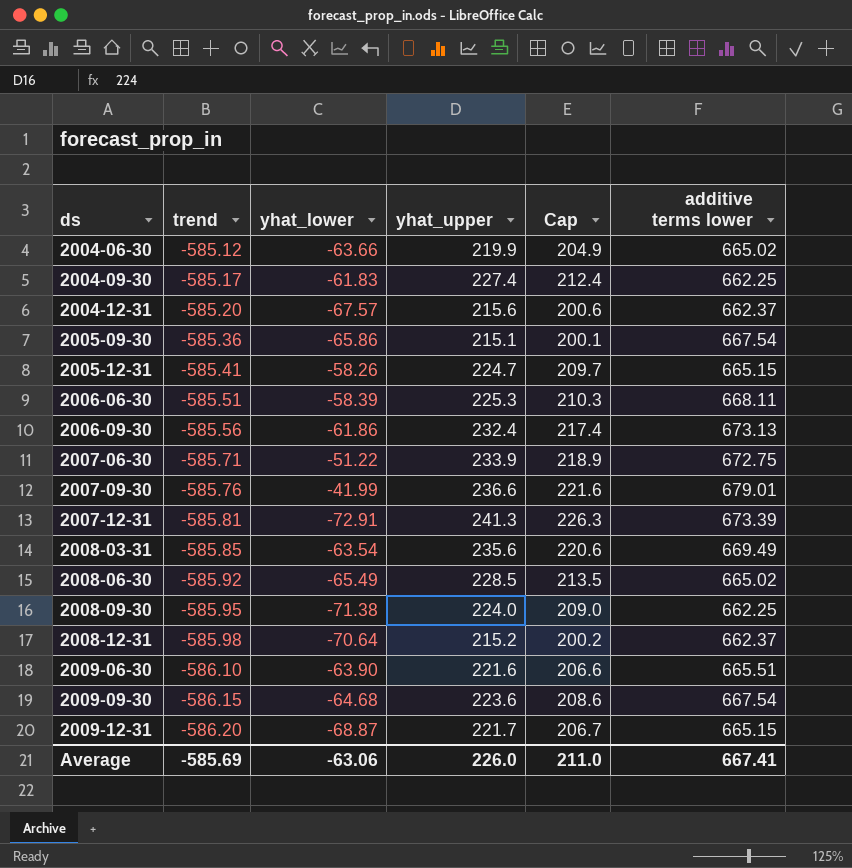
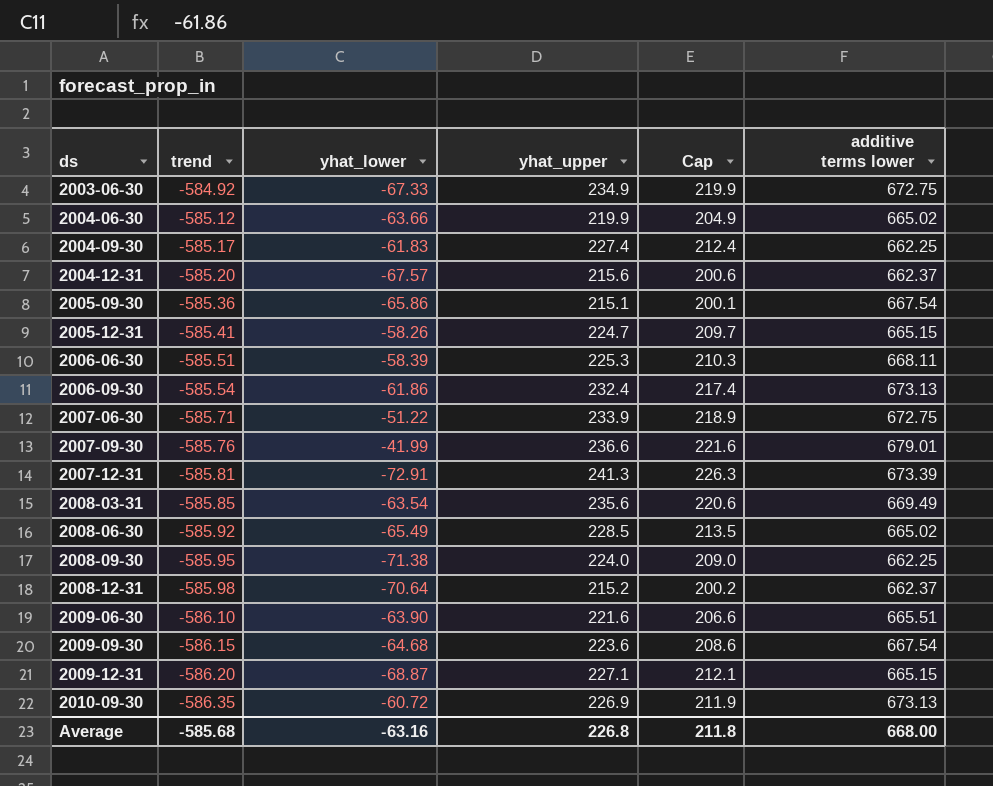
row 2003-06-30: none -> -584.92 | -67.33 | 234.9 | 219.9 | 672.75
2006-09-30 | trend: -585.56 -> -585.54
2009-12-31 | yhat_upper: 221.7 -> 227.1
2009-12-31 | Cap: 206.7 -> 212.1
row 2010-09-30: none -> -586.35 | -60.72 | 226.9 | 211.9 | 673.13
Average | trend: -585.69 -> -585.68
Average | yhat_lower: -63.06 -> -63.16
Average | yhat_upper: 226.0 -> 226.8
Average | Cap: 211.0 -> 211.8
Average | additive terms lower: 667.41 -> 668.00

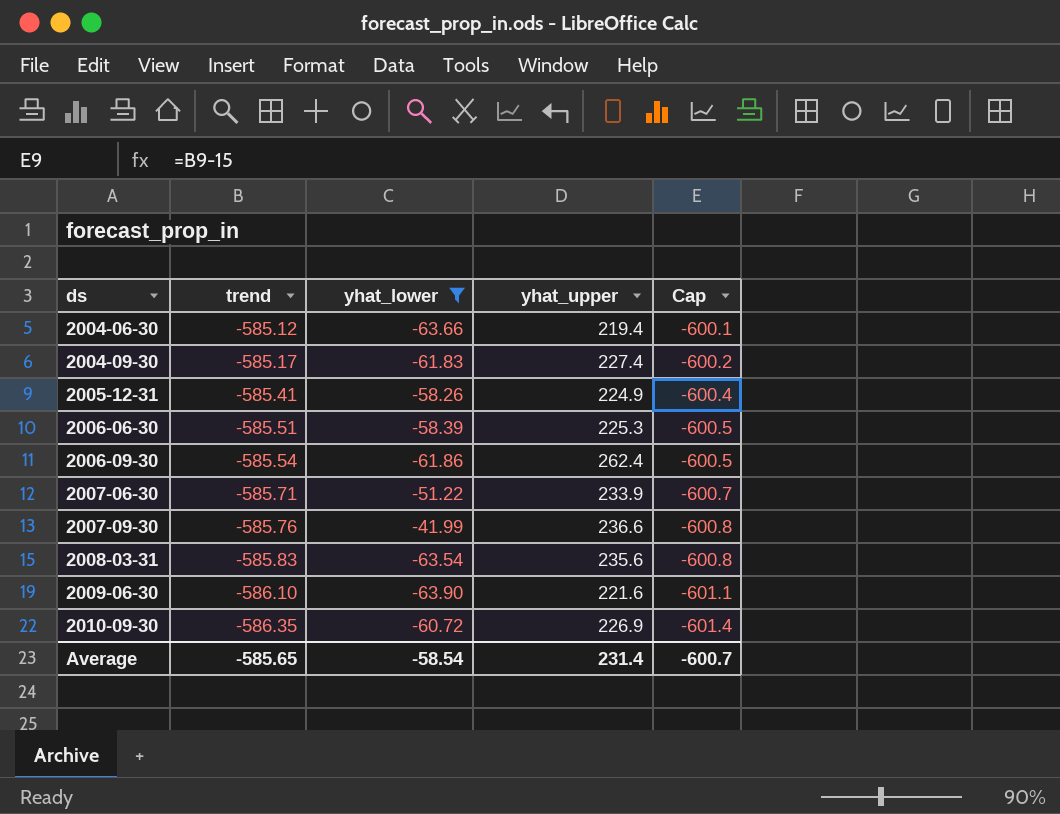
filter: none -> yhat_lower >= -63.90
column additive terms lower | position: 6 -> none
column Cap | formula: [yhat_upper] - 15 -> [trend] - 15
2004-06-30 | yhat_upper: 219.9 -> 219.4
2005-12-31 | yhat_upper: 224.7 -> 224.9
2006-09-30 | yhat_upper: 232.4 -> 262.4
2008-03-31 | trend: -585.85 -> -585.83
Average | trend: -585.68 -> -585.65
Average | yhat_lower: -63.16 -> -58.54
Average | yhat_upper: 226.8 -> 231.4
Average | Cap: 211.8 -> -600.7

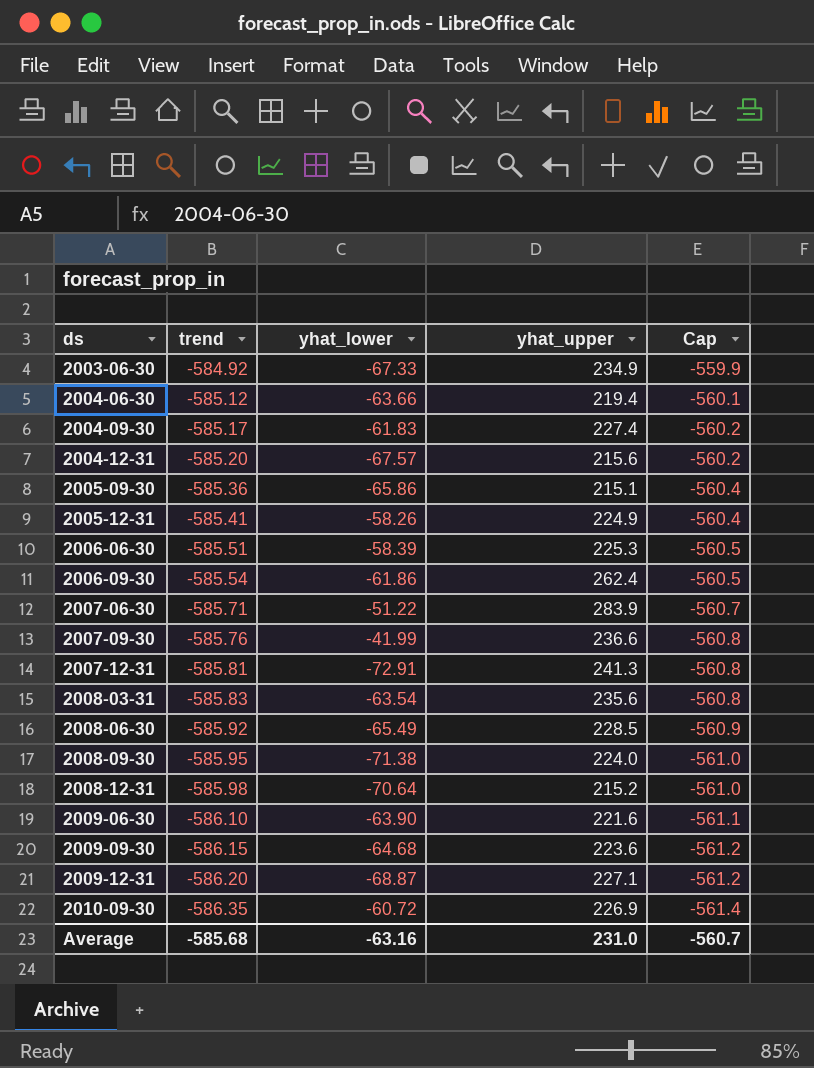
filter: yhat_lower >= -63.90 -> none
column Cap | formula: [trend] - 15 -> [trend] + 25
2007-06-30 | yhat_upper: 233.9 -> 283.9
Average | trend: -585.65 -> -585.68
Average | yhat_lower: -58.54 -> -63.16
Average | yhat_upper: 231.4 -> 231.0
Average | Cap: -600.7 -> -560.7

